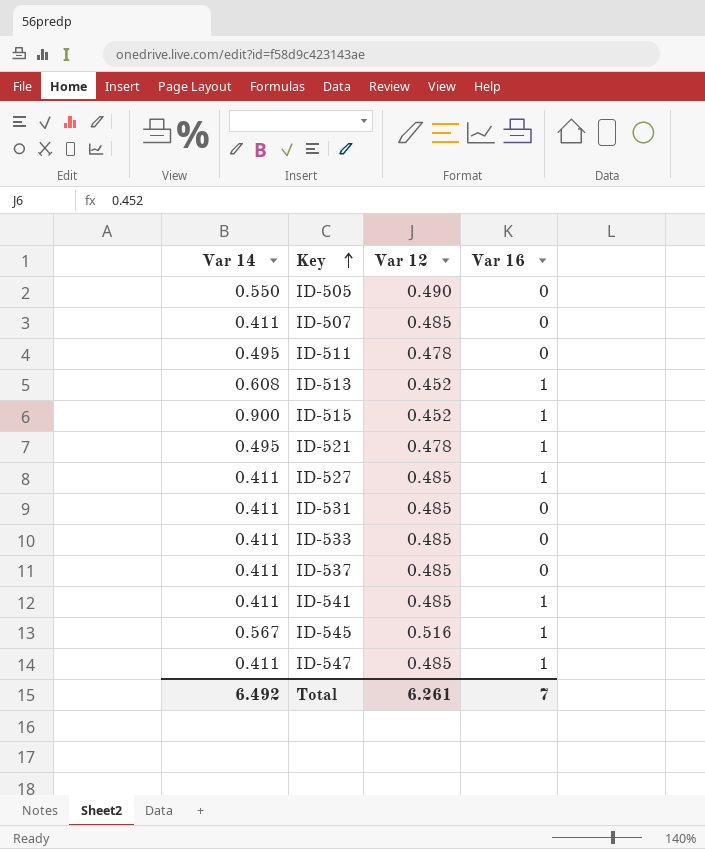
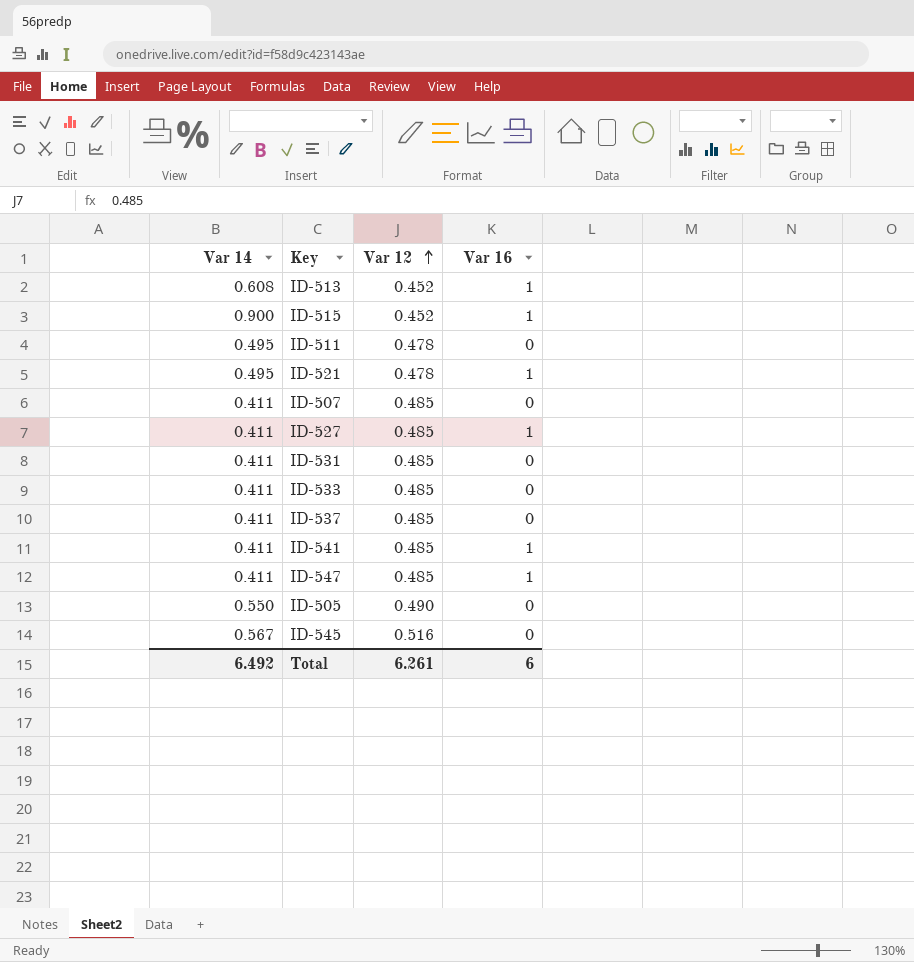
row order: Key ascending -> Var 12 ascending
ID-545 | Var 16: 1 -> 0
Total | Var 16: 7 -> 6

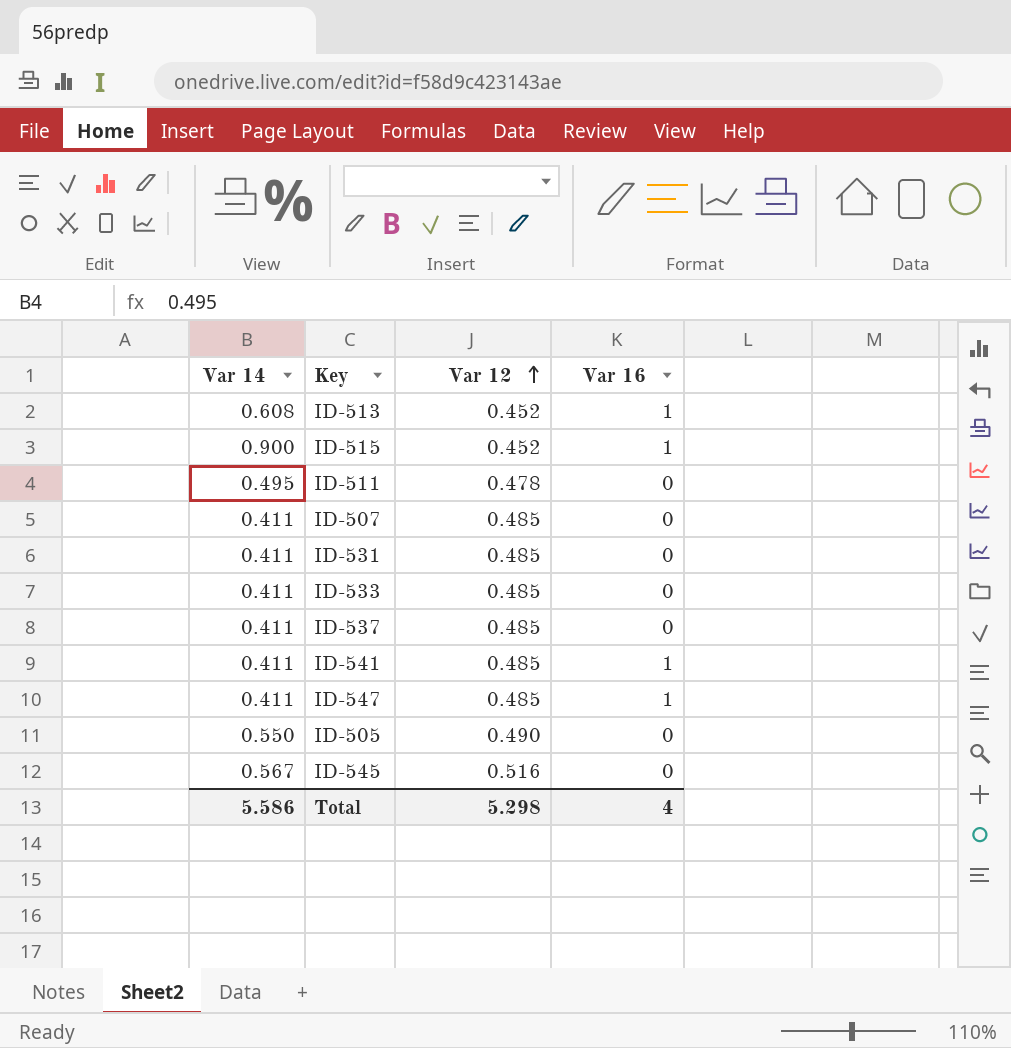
row ID-521: 0.495 | 0.478 | 1 -> none
row ID-527: 0.411 | 0.485 | 1 -> none
Total | Var 14: 6.492 -> 5.586
Total | Var 12: 6.261 -> 5.298
Total | Var 16: 6 -> 4

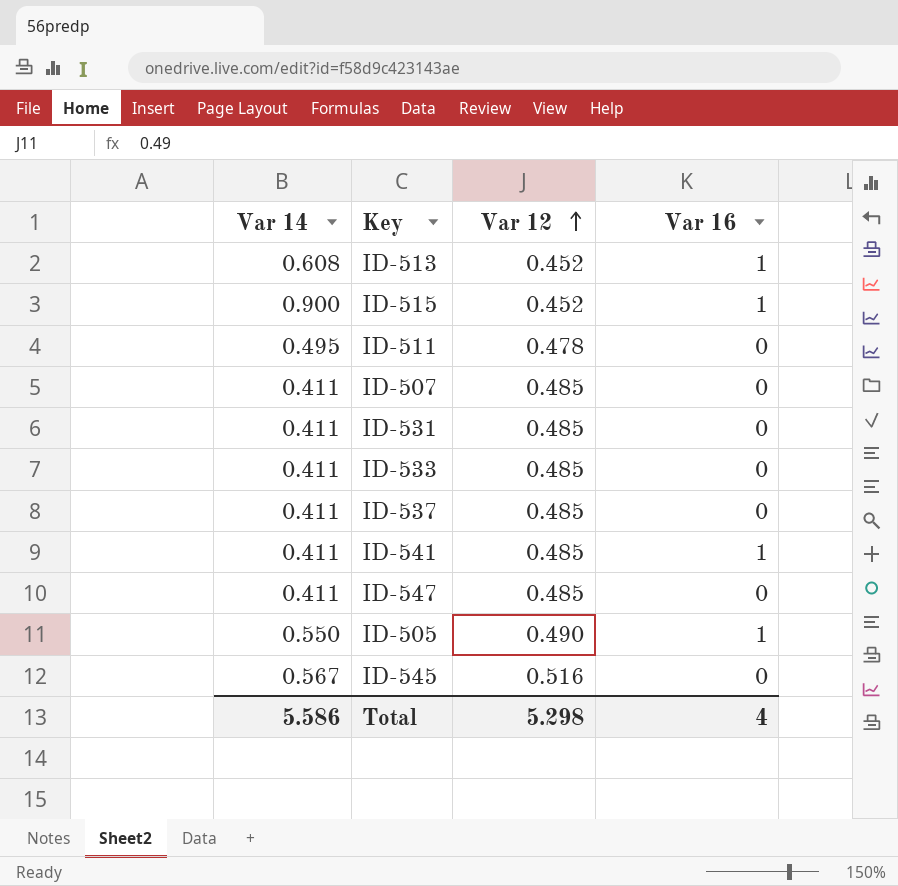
ID-547 | Var 16: 1 -> 0
ID-505 | Var 16: 0 -> 1

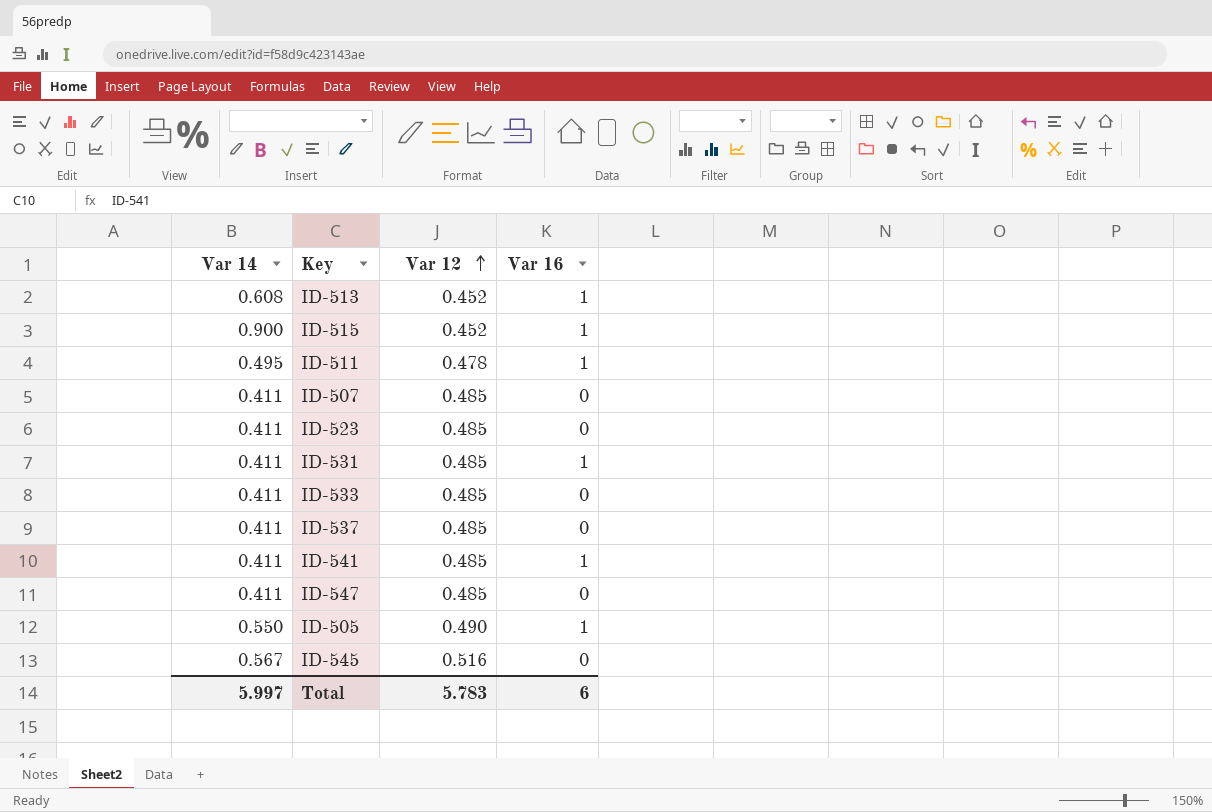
ID-511 | Var 16: 0 -> 1
row ID-523: none -> 0.411 | 0.485 | 0
ID-531 | Var 16: 0 -> 1
Total | Var 14: 5.586 -> 5.997
Total | Var 12: 5.298 -> 5.783
Total | Var 16: 4 -> 6

